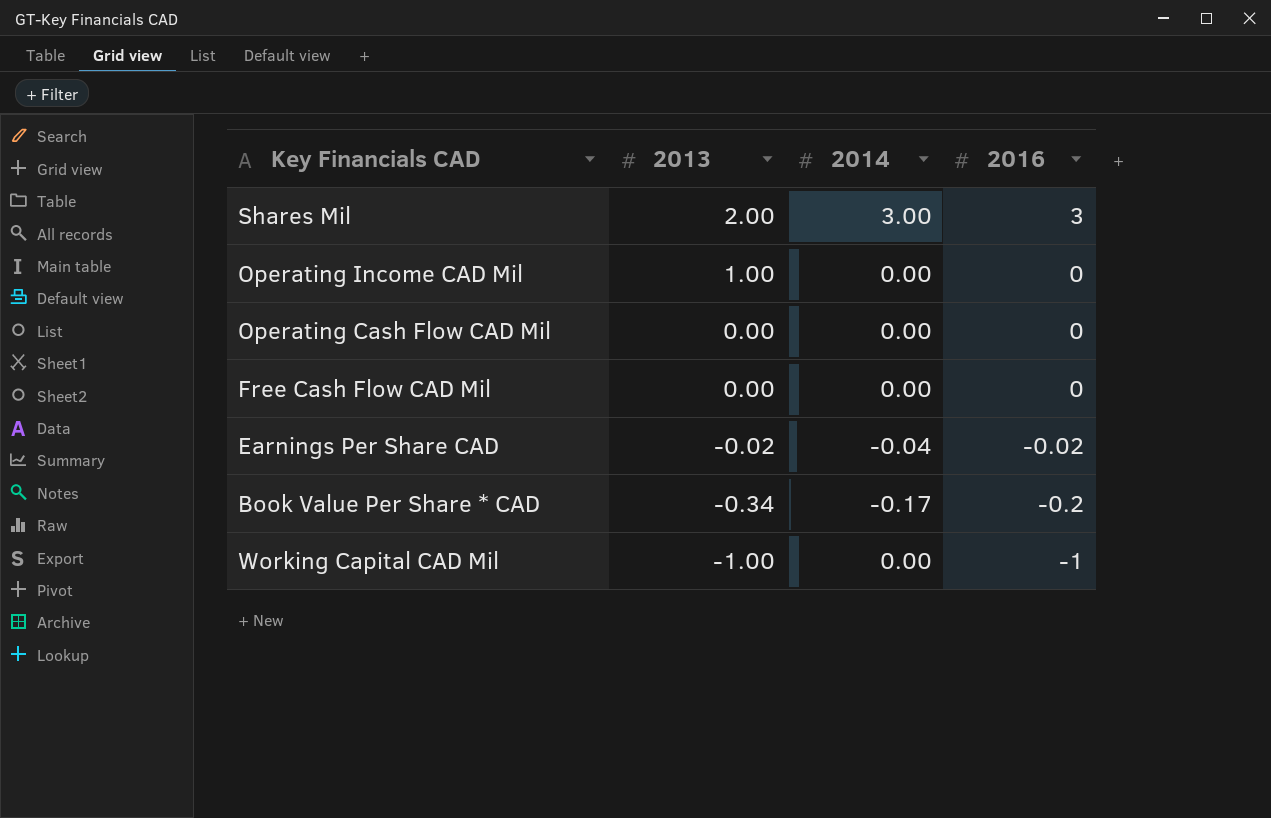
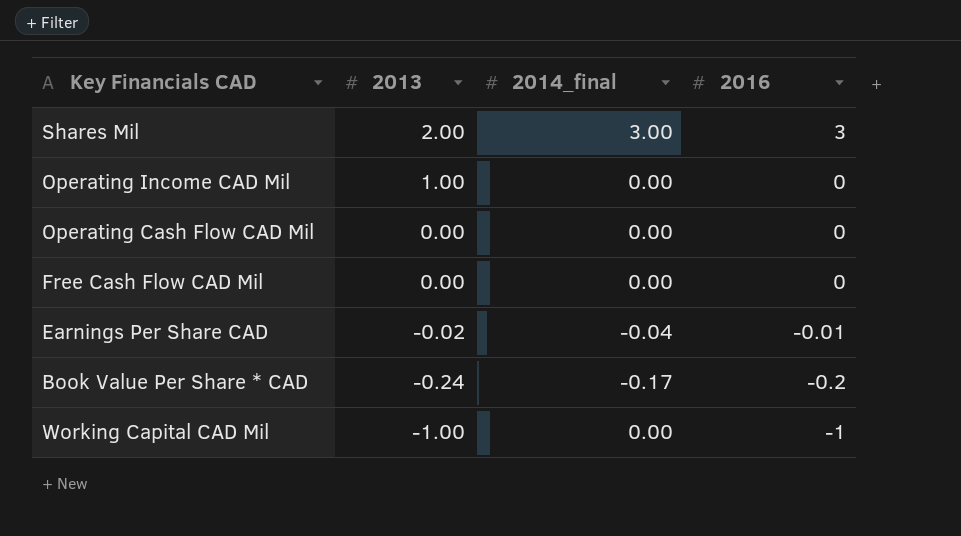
column name: 2014 -> 2014_final
Earnings Per Share CAD | 2016: -0.02 -> -0.01
Book Value Per Share * CAD | 2013: -0.34 -> -0.24

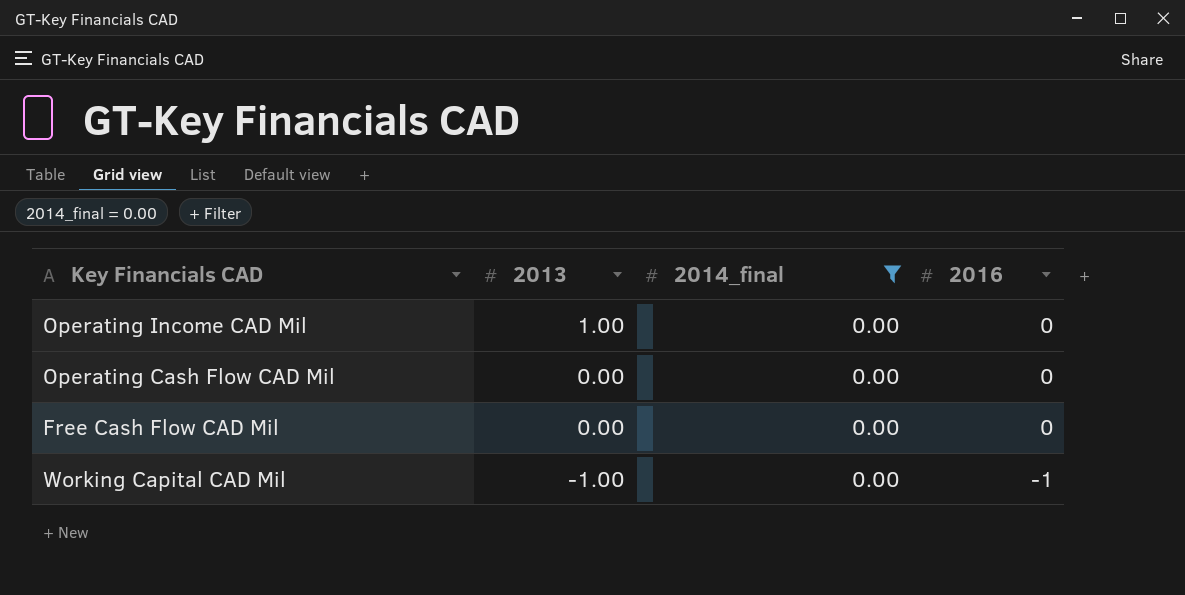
filter: none -> 2014_final = 0.00

